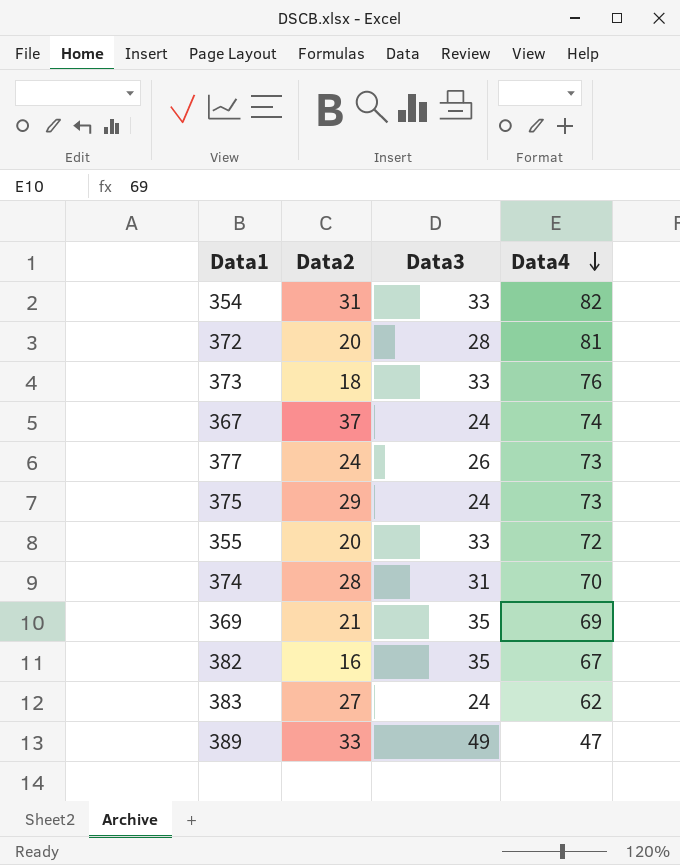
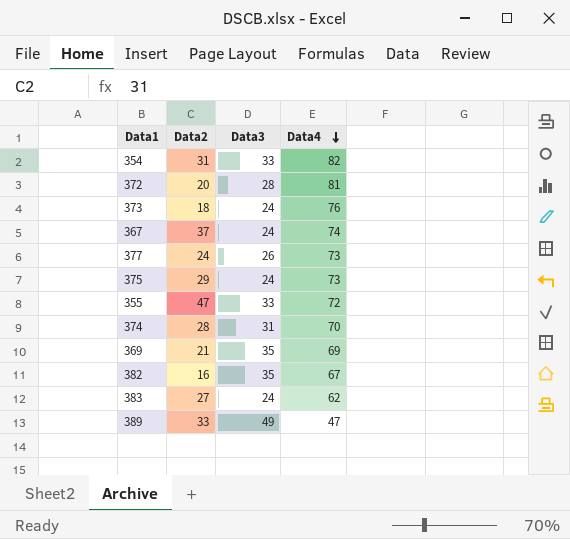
373 | Data3: 33 -> 24
355 | Data2: 20 -> 47

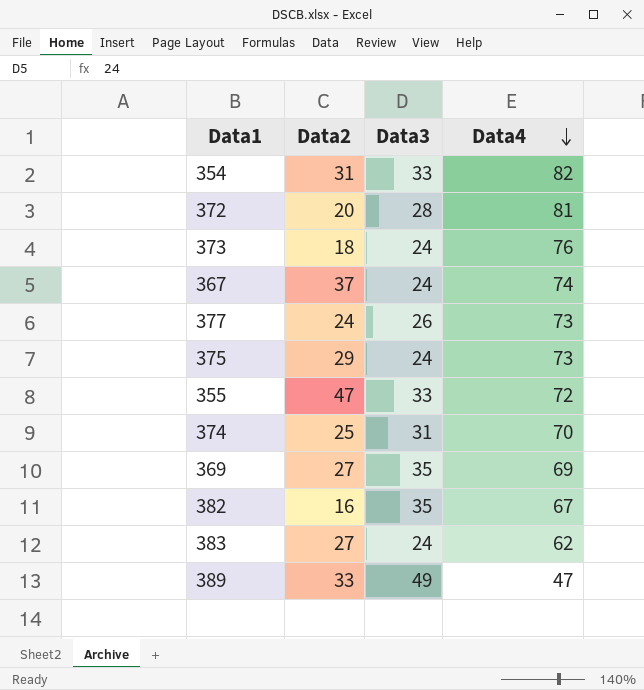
374 | Data2: 28 -> 25
369 | Data2: 21 -> 27

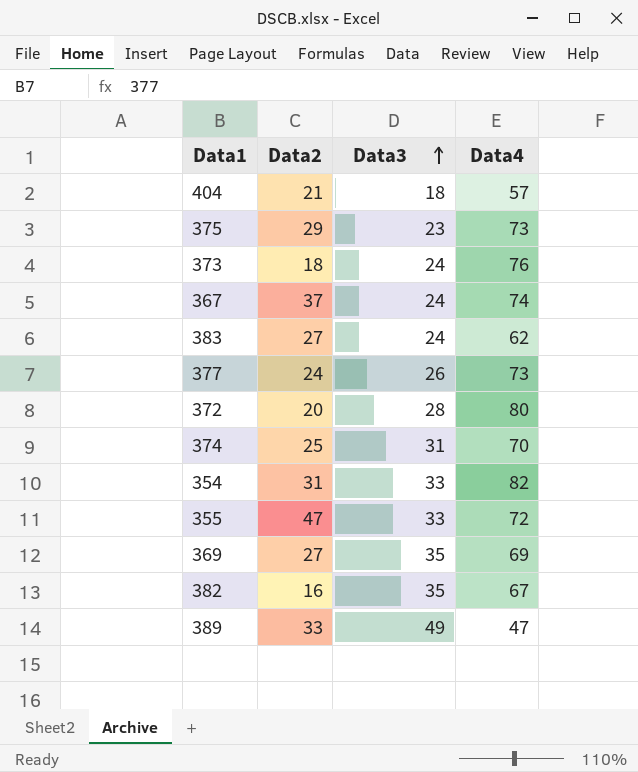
row order: Data4 descending -> Data3 ascending
row 404: none -> 21 | 18 | 57
375 | Data3: 24 -> 23
372 | Data4: 81 -> 80

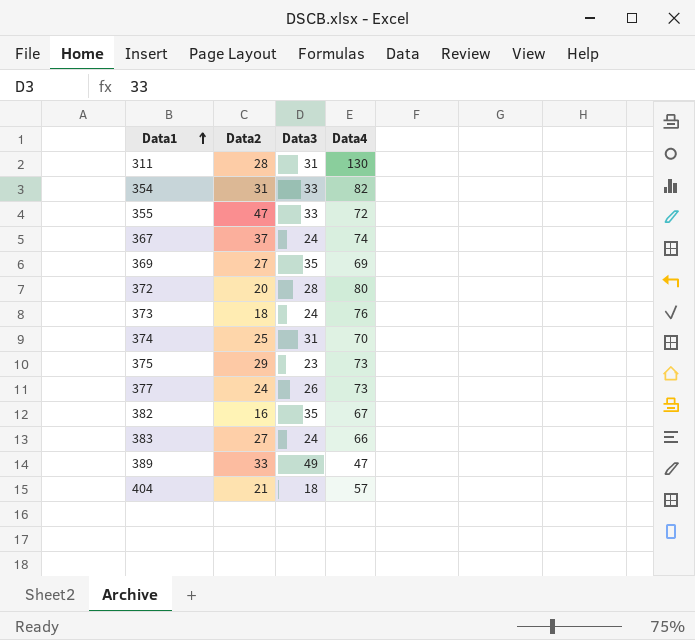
row order: Data3 ascending -> Data1 ascending
row 311: none -> 28 | 31 | 130
383 | Data4: 62 -> 66

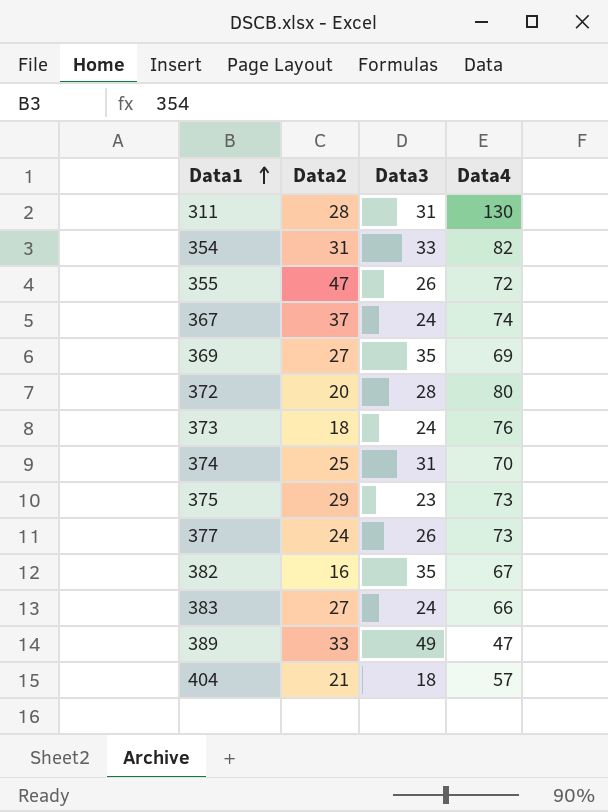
355 | Data3: 33 -> 26

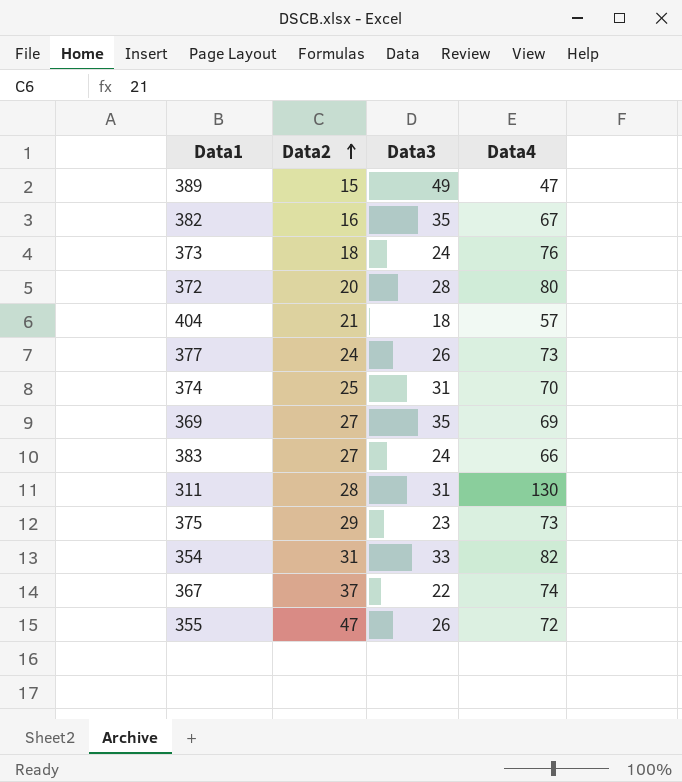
row order: Data1 ascending -> Data2 ascending
389 | Data2: 33 -> 15
367 | Data3: 24 -> 22

